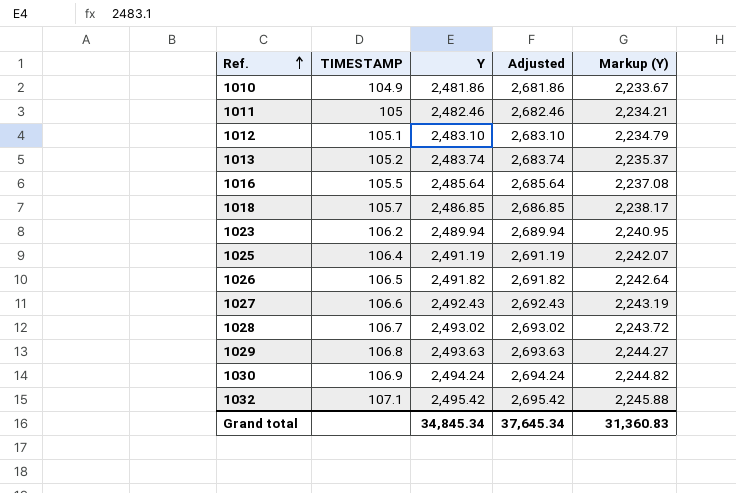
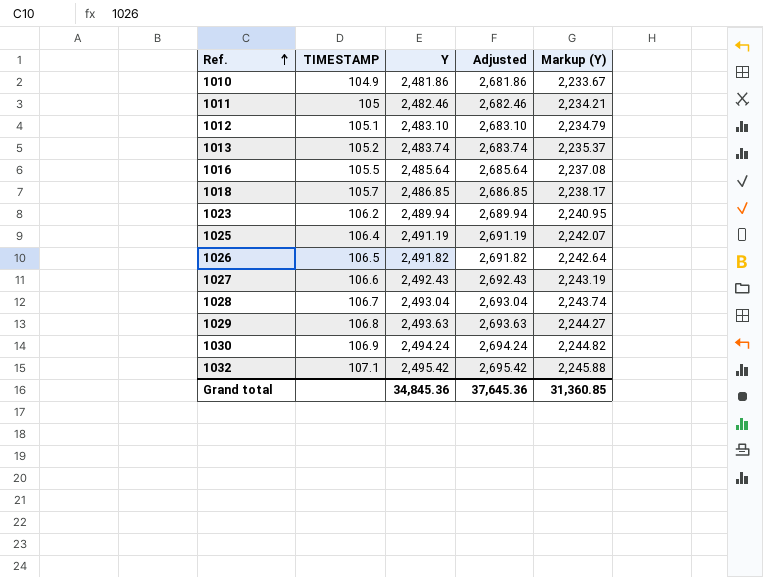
1028 | Y: 2,493.02 -> 2,493.04
1028 | Adjusted: 2,693.02 -> 2,693.04
1028 | Markup (Y): 2,243.72 -> 2,243.74
Grand total | Y: 34,845.34 -> 34,845.36
Grand total | Adjusted: 37,645.34 -> 37,645.36
Grand total | Markup (Y): 31,360.83 -> 31,360.85

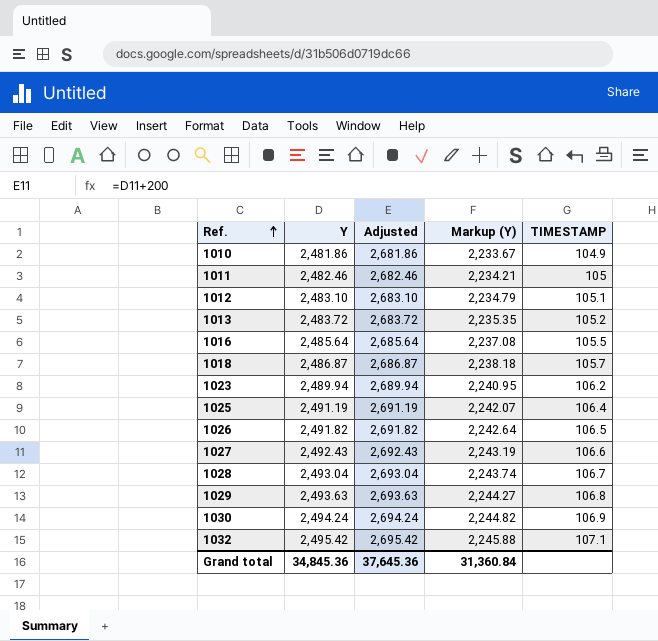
column TIMESTAMP | position: 2 -> 5
1013 | Y: 2,483.74 -> 2,483.72
1013 | Adjusted: 2,683.74 -> 2,683.72
1013 | Markup (Y): 2,235.37 -> 2,235.35
1018 | Y: 2,486.85 -> 2,486.87
1018 | Adjusted: 2,686.85 -> 2,686.87
1018 | Markup (Y): 2,238.17 -> 2,238.18
Grand total | Markup (Y): 31,360.85 -> 31,360.84

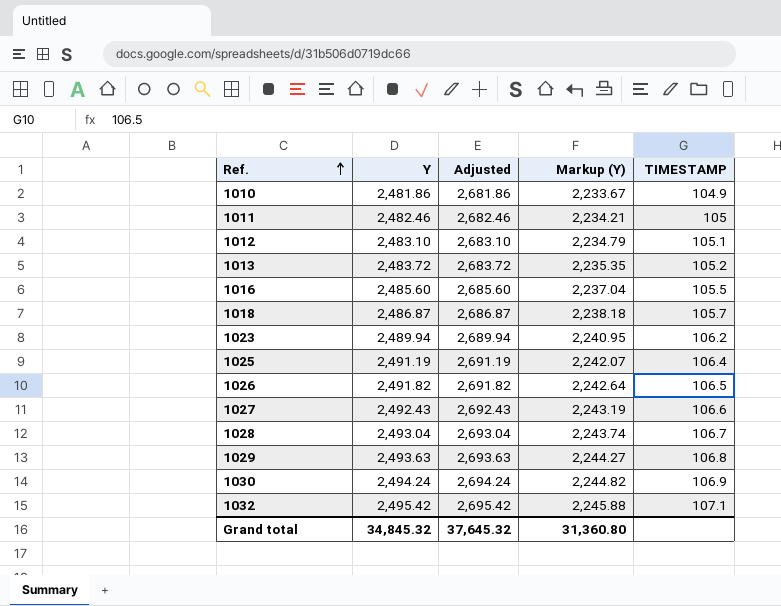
1016 | Y: 2,485.64 -> 2,485.60
1016 | Adjusted: 2,685.64 -> 2,685.60
1016 | Markup (Y): 2,237.08 -> 2,237.04
Grand total | Y: 34,845.36 -> 34,845.32
Grand total | Adjusted: 37,645.36 -> 37,645.32
Grand total | Markup (Y): 31,360.84 -> 31,360.80

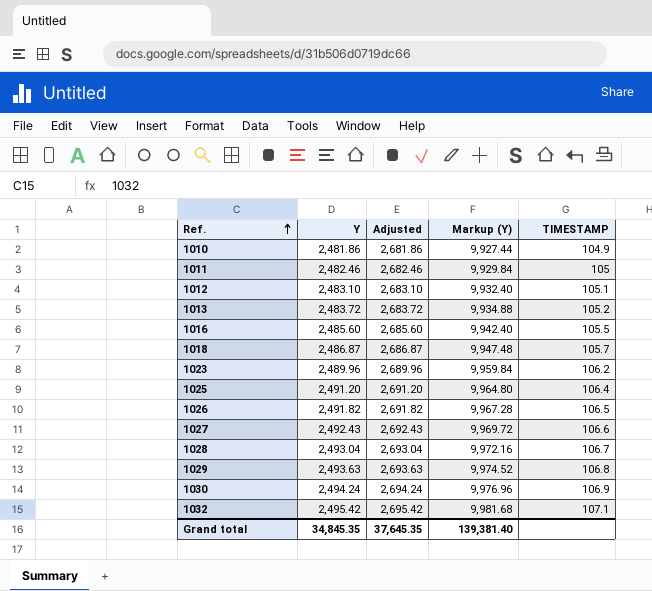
column Markup (Y) | formula: [Y] * 0.9 -> [Y] * 4
1023 | Y: 2,489.94 -> 2,489.96
1023 | Adjusted: 2,689.94 -> 2,689.96
1025 | Y: 2,491.19 -> 2,491.20
1025 | Adjusted: 2,691.19 -> 2,691.20
Grand total | Y: 34,845.32 -> 34,845.35
Grand total | Adjusted: 37,645.32 -> 37,645.35
Grand total | Markup (Y): 31,360.80 -> 139,381.40

